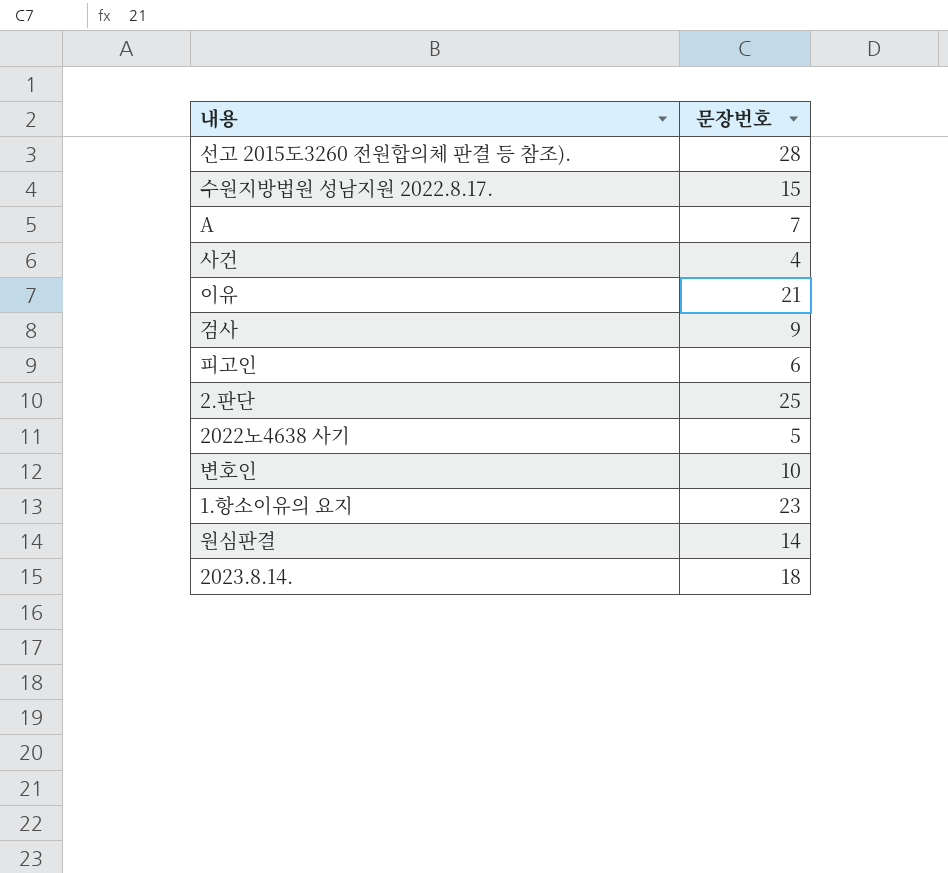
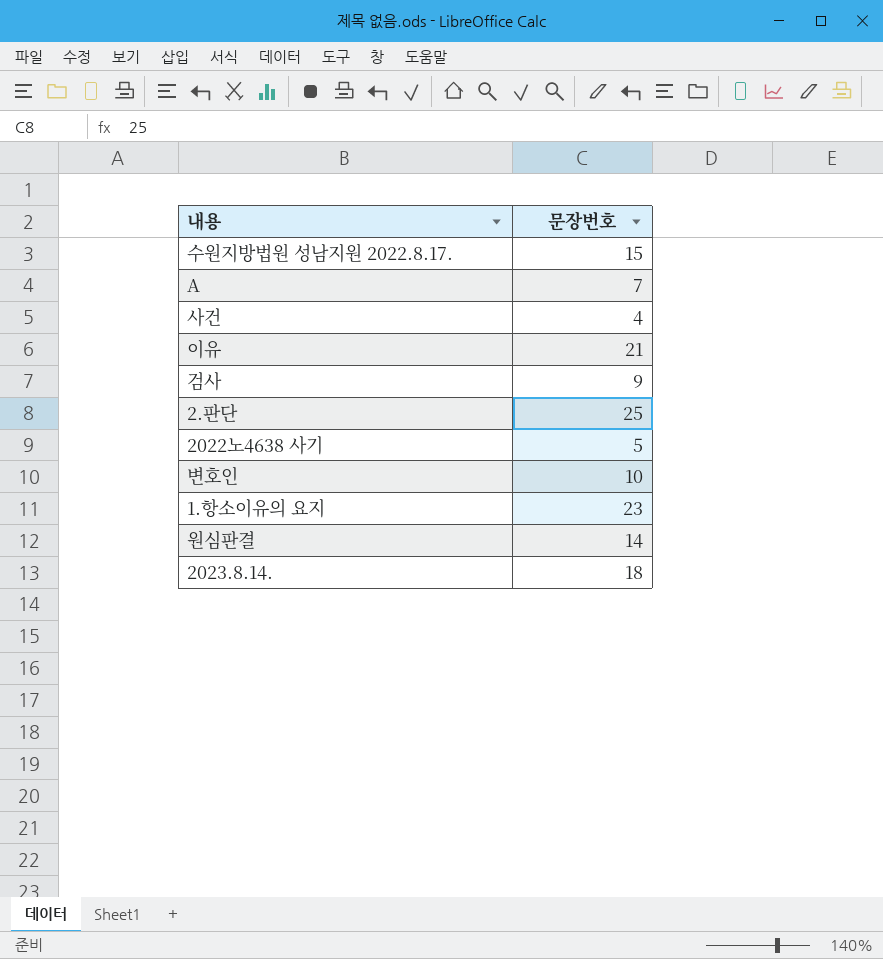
row 선고 2015도3260 전원합의체 판결 등 참조).: 28 -> none
row 피고인: 6 -> none

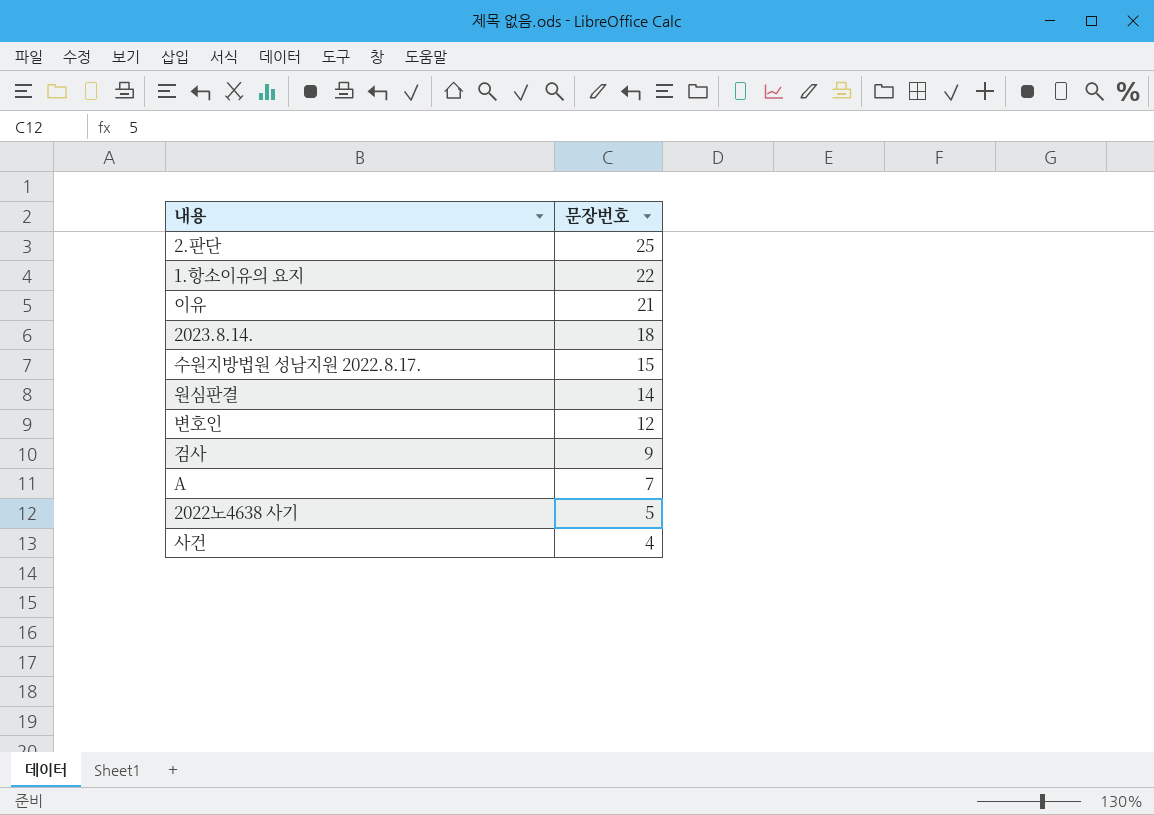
row order: none -> 문장번호 descending
1.항소이유의 요지 | 문장번호: 23 -> 22
변호인 | 문장번호: 10 -> 12

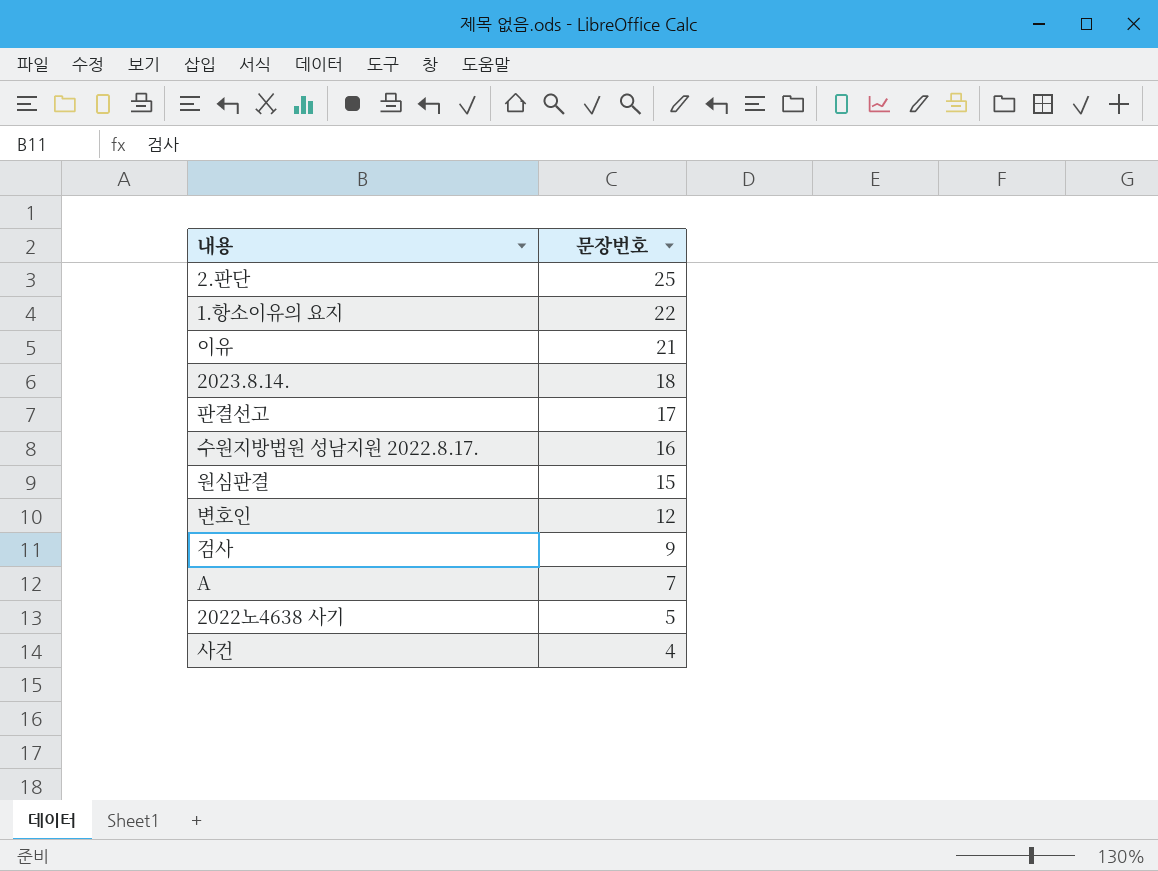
row 판결선고: none -> 17
수원지방법원 성남지원 2022.8.17. | 문장번호: 15 -> 16
원심판결 | 문장번호: 14 -> 15

